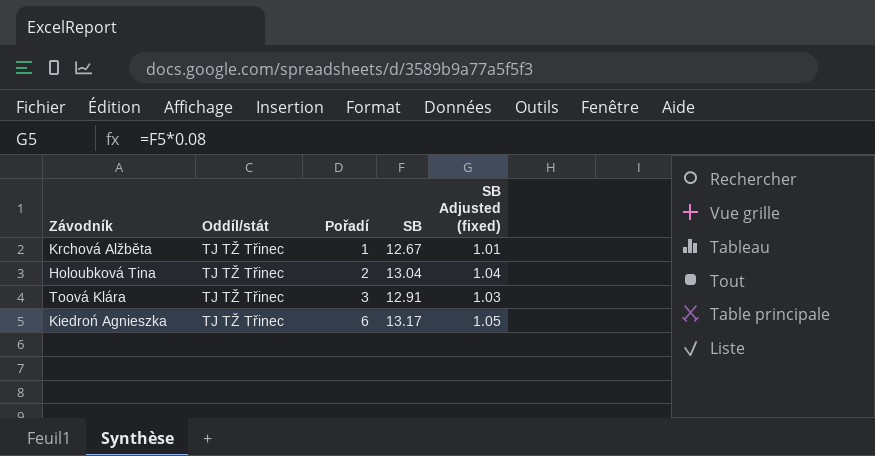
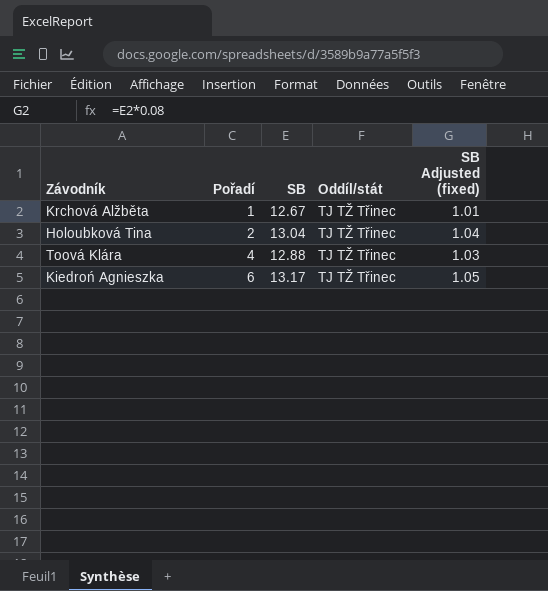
column Oddíl/stát | position: 2 -> 4
Toová Klára | Pořadí: 3 -> 4
Toová Klára | SB: 12.91 -> 12.88

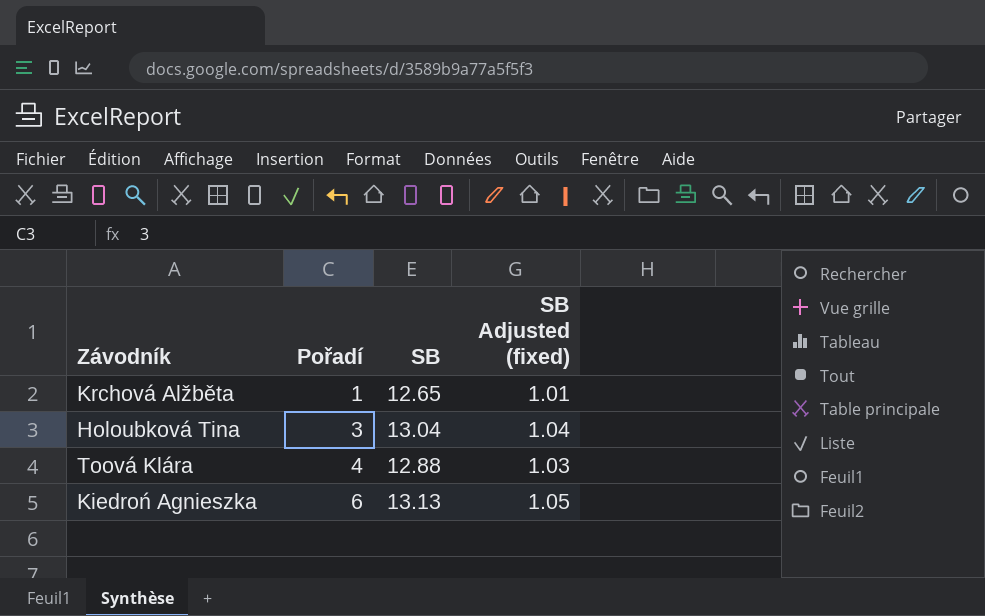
column Oddíl/stát | position: 4 -> none
Krchová Alžběta | SB: 12.67 -> 12.65
Holoubková Tina | Pořadí: 2 -> 3
Kiedroń Agnieszka | SB: 13.17 -> 13.13

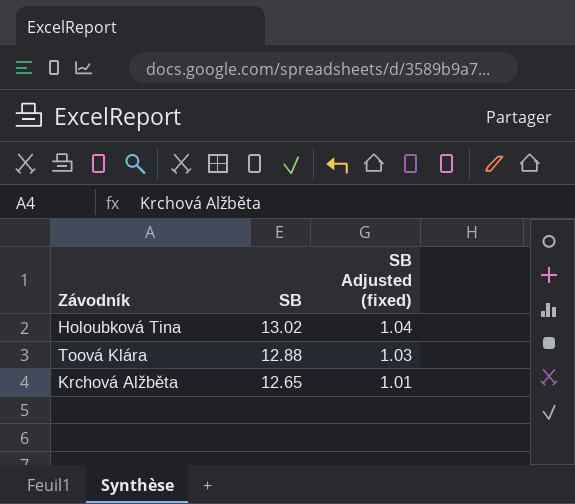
row order: Pořadí ascending -> SB descending
column Pořadí | position: 2 -> none
row Kiedroń Agnieszka: 6 | 13.13 | 1.05 -> none
Holoubková Tina | SB: 13.04 -> 13.02

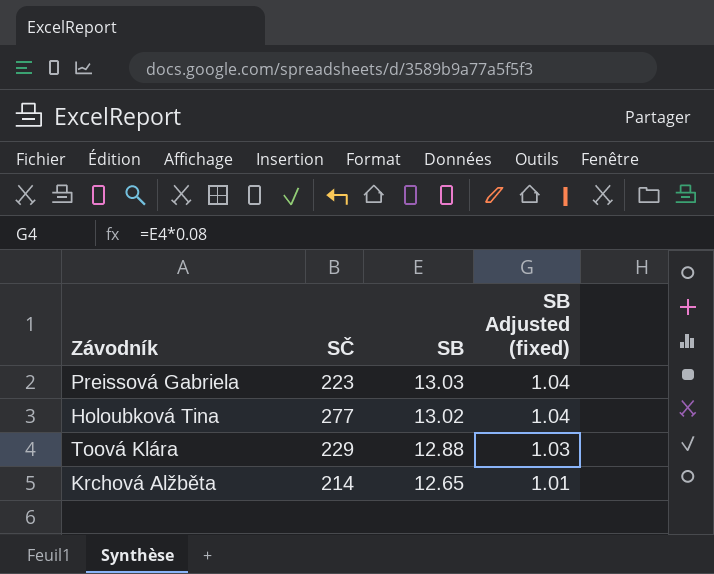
column SČ | position: none -> 2
row Preissová Gabriela: none -> 223 | 13.03 | 1.04

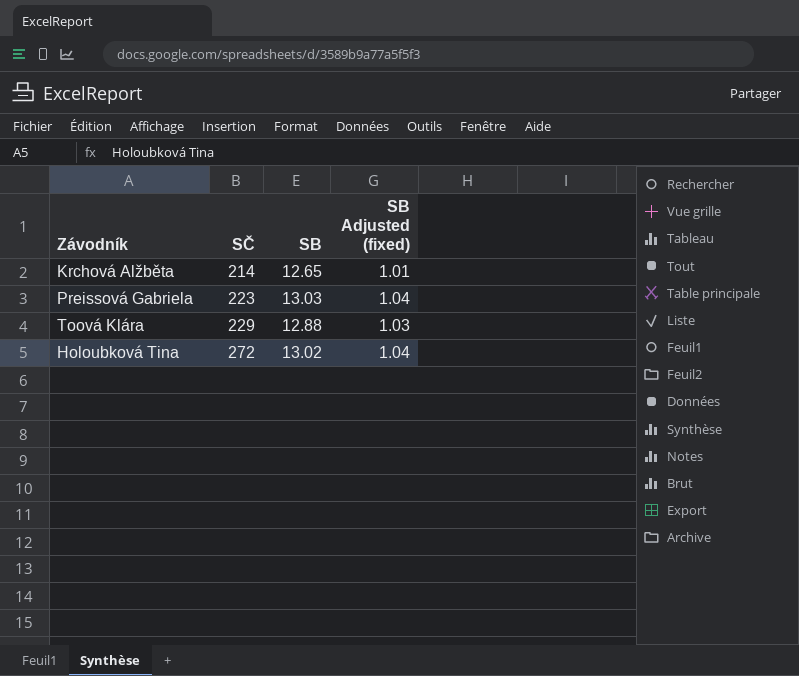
row order: SB descending -> SČ ascending
Holoubková Tina | SČ: 277 -> 272

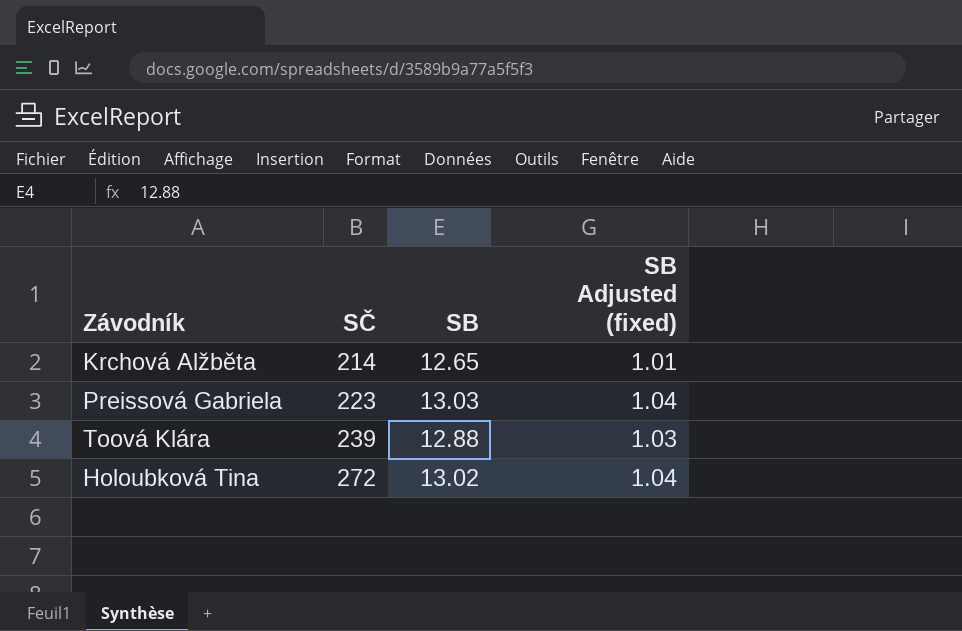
Toová Klára | SČ: 229 -> 239

